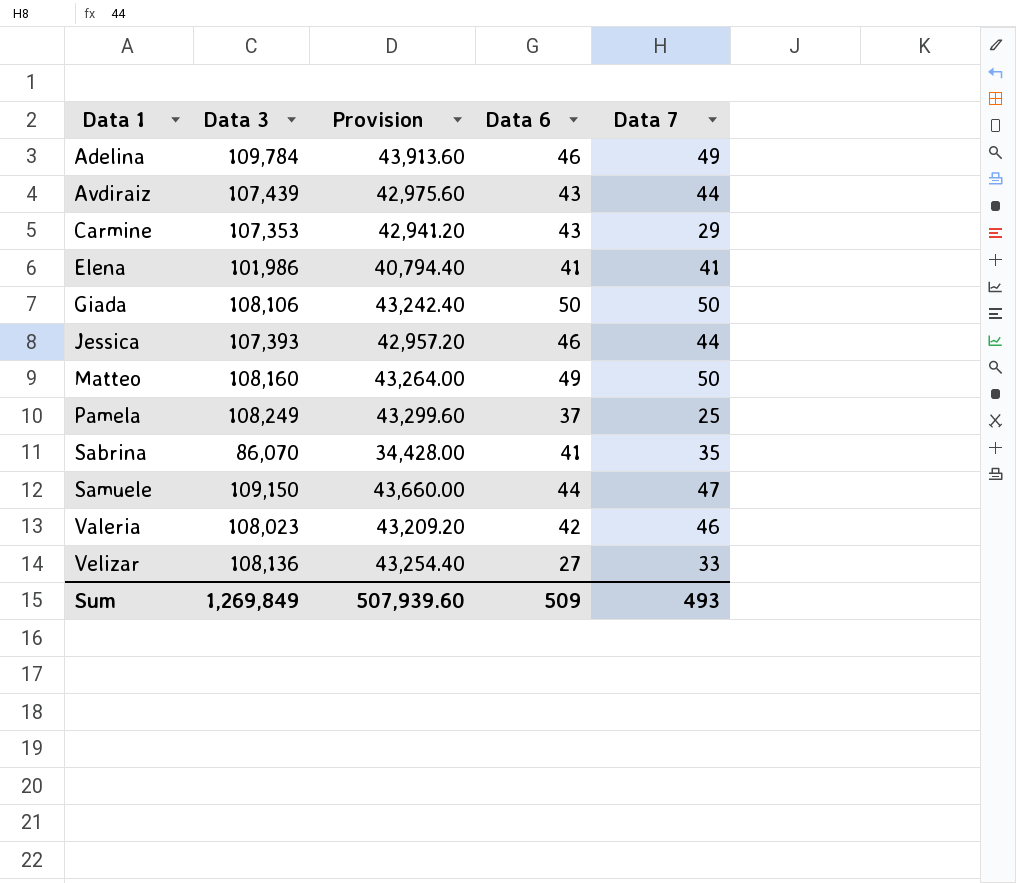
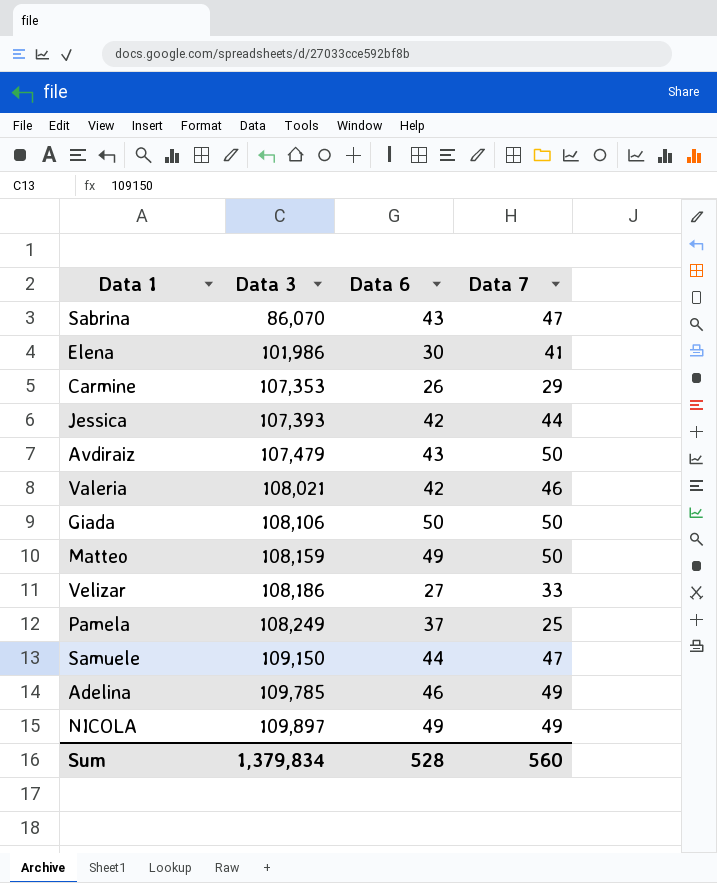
row order: Data 1 ascending -> Data 3 ascending
column Provision | formula: [Data 3] * 0.4 -> none
Sabrina | Data 6: 41 -> 43
Sabrina | Data 7: 35 -> 47
Elena | Data 6: 41 -> 30
Carmine | Data 6: 43 -> 26
Jessica | Data 6: 46 -> 42
Avdiraiz | Data 3: 107,439 -> 107,479
Avdiraiz | Data 7: 44 -> 50
Valeria | Data 3: 108,023 -> 108,021
Matteo | Data 3: 108,160 -> 108,159
Velizar | Data 3: 108,136 -> 108,186
Adelina | Data 3: 109,784 -> 109,785
row NICOLA: none -> 109,897 | 49 | 49
Sum | Data 3: 1,269,849 -> 1,379,834
Sum | Data 6: 509 -> 528
Sum | Data 7: 493 -> 560

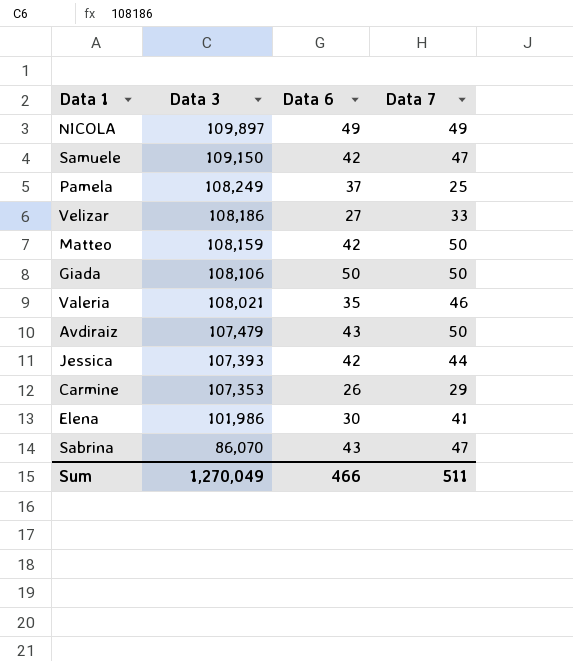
row order: Data 3 ascending -> Data 3 descending
row Adelina: 109,785 | 46 | 49 -> none
Samuele | Data 6: 44 -> 42
Matteo | Data 6: 49 -> 42
Valeria | Data 6: 42 -> 35
Sum | Data 3: 1,379,834 -> 1,270,049
Sum | Data 6: 528 -> 466
Sum | Data 7: 560 -> 511

